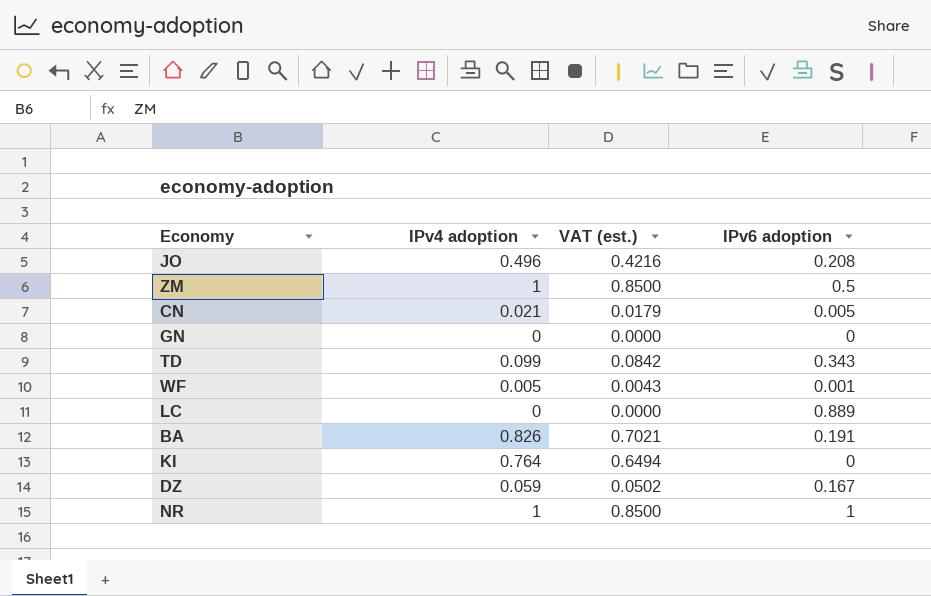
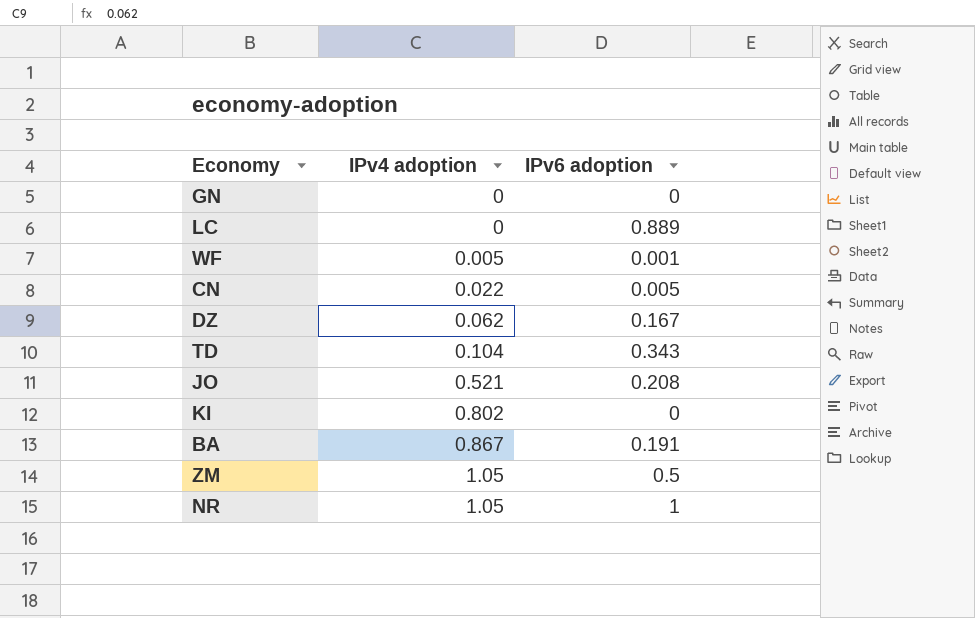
row order: none -> IPv4 adoption ascending
column VAT (est.) | formula: [IPv4 adoption] * 0.85 -> none
CN | IPv4 adoption: 0.021 -> 0.022
DZ | IPv4 adoption: 0.059 -> 0.062
TD | IPv4 adoption: 0.099 -> 0.104
JO | IPv4 adoption: 0.496 -> 0.521
KI | IPv4 adoption: 0.764 -> 0.802
BA | IPv4 adoption: 0.826 -> 0.867
ZM | IPv4 adoption: 1 -> 1.05
NR | IPv4 adoption: 1 -> 1.05

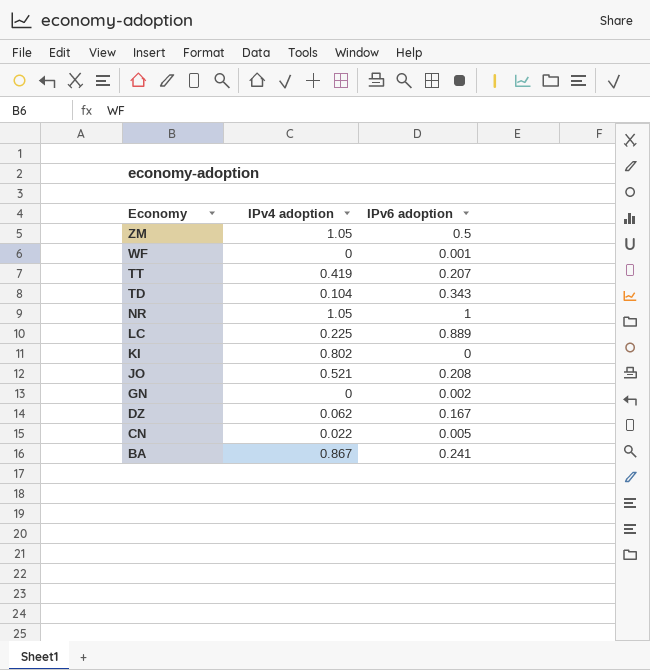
row order: IPv4 adoption ascending -> Economy descending
WF | IPv4 adoption: 0.005 -> 0
row TT: none -> 0.419 | 0.207
LC | IPv4 adoption: 0 -> 0.225
GN | IPv6 adoption: 0 -> 0.002
BA | IPv6 adoption: 0.191 -> 0.241

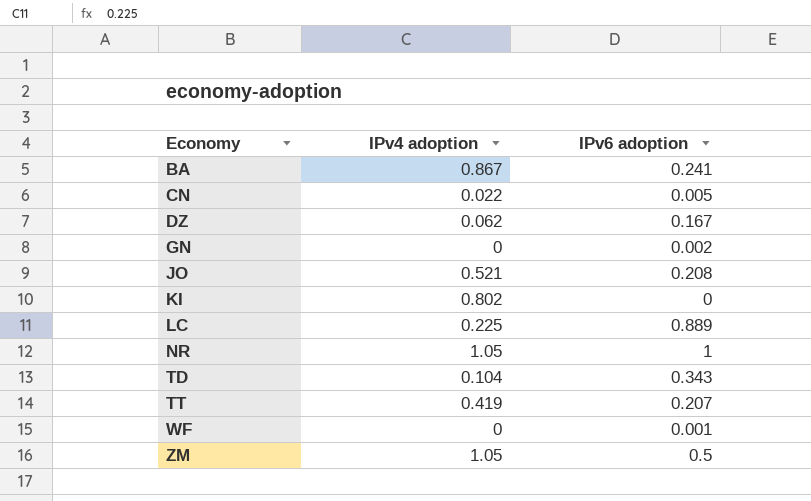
row order: Economy descending -> Economy ascending

